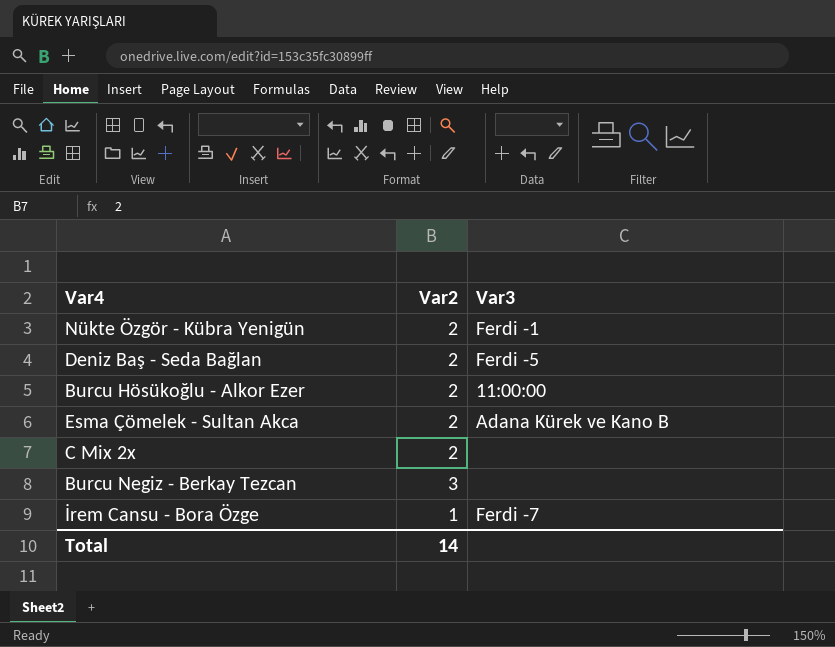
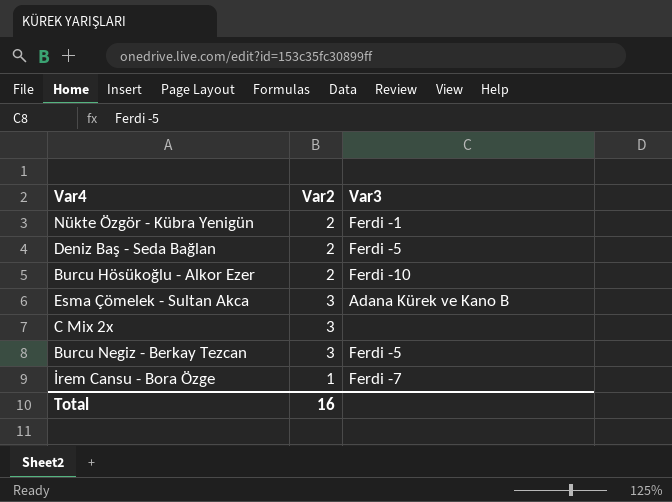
Burcu Hösükoğlu - Alkor Ezer | Var3: 11:00:00 -> Ferdi -10
Esma Çömelek - Sultan Akca | Var2: 2 -> 3
C Mix 2x | Var2: 2 -> 3
Burcu Negiz - Berkay Tezcan | Var3: none -> Ferdi -5
Total | Var2: 14 -> 16

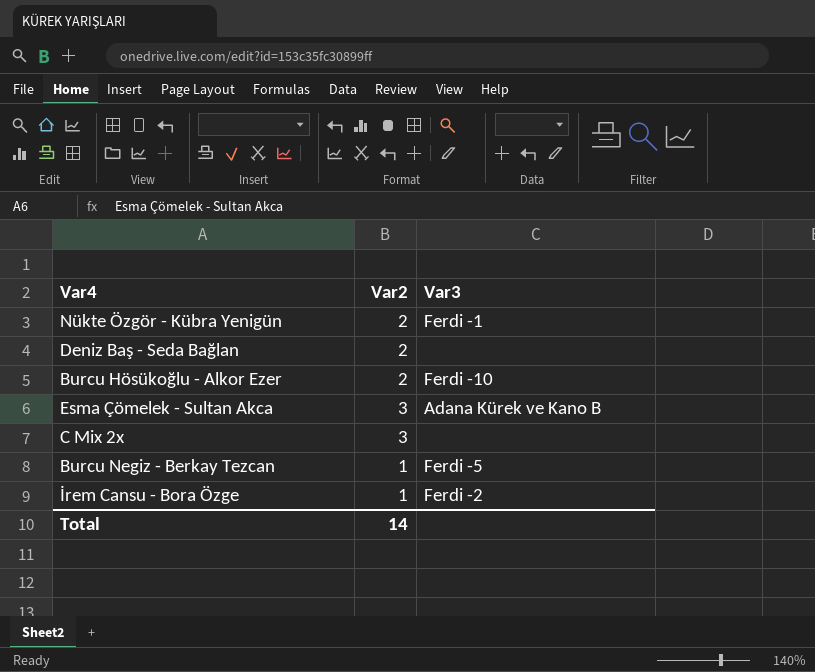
Deniz Baş - Seda Bağlan | Var3: Ferdi -5 -> none
Burcu Negiz - Berkay Tezcan | Var2: 3 -> 1
İrem Cansu - Bora Özge | Var3: Ferdi -7 -> Ferdi -2
Total | Var2: 16 -> 14

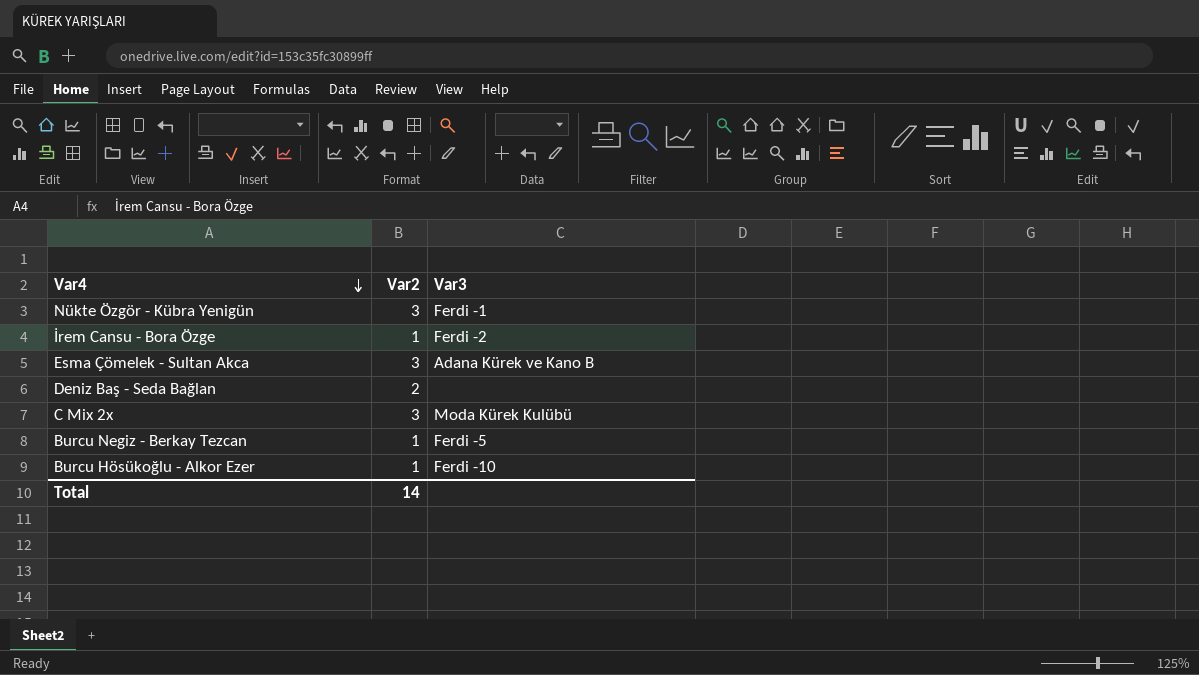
row order: none -> Var4 descending
Nükte Özgör - Kübra Yenigün | Var2: 2 -> 3
C Mix 2x | Var3: none -> Moda Kürek Kulübü
Burcu Hösükoğlu - Alkor Ezer | Var2: 2 -> 1

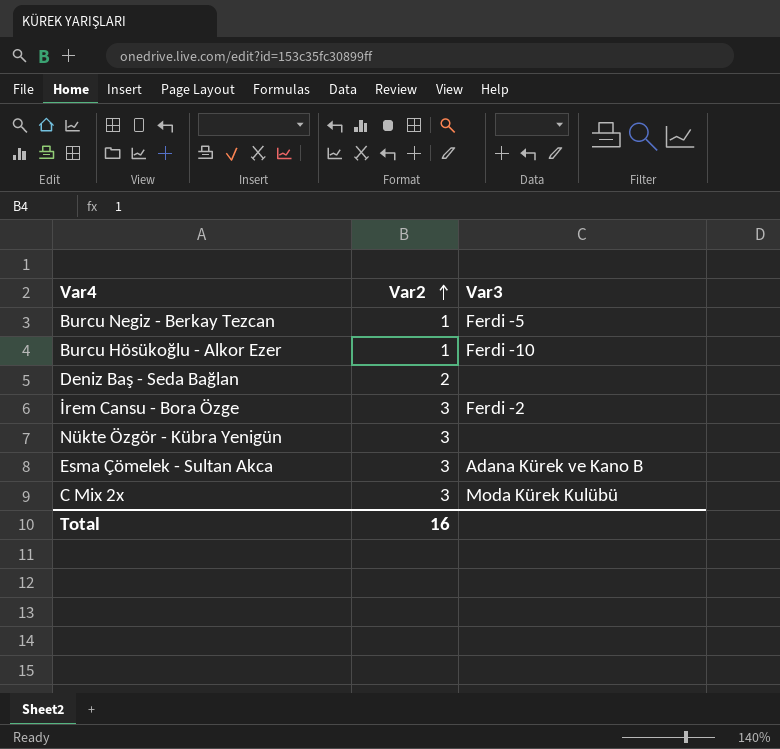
row order: Var4 descending -> Var2 ascending
İrem Cansu - Bora Özge | Var2: 1 -> 3
Nükte Özgör - Kübra Yenigün | Var3: Ferdi -1 -> none
Total | Var2: 14 -> 16

